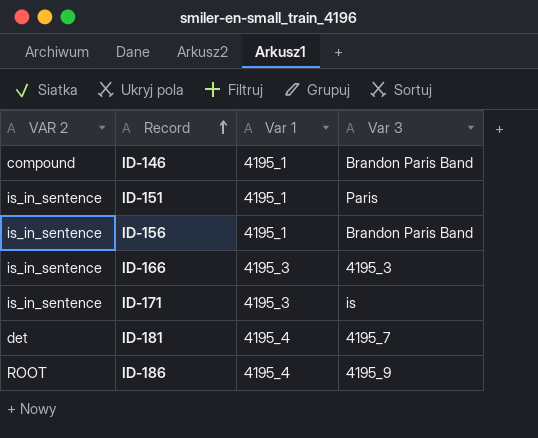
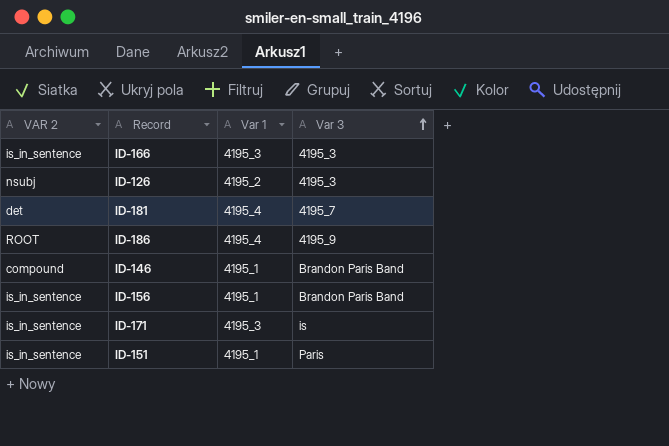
row order: Record ascending -> Var 3 ascending
row ID-126: none -> nsubj | 4195_2 | 4195_3

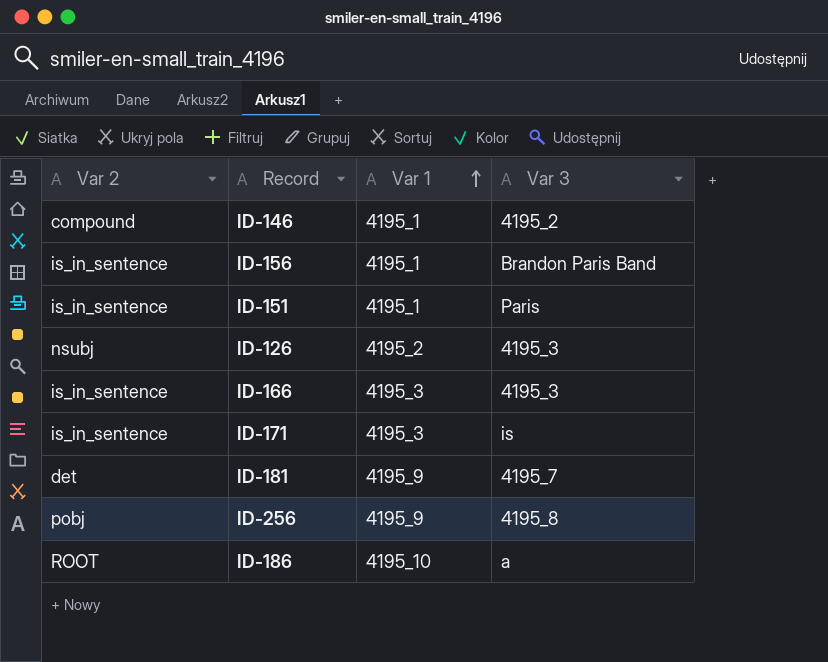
row order: Var 3 ascending -> Var 1 ascending
column name: VAR 2 -> Var 2
ID-146 | Var 3: Brandon Paris Band -> 4195_2
ID-181 | Var 1: 4195_4 -> 4195_9
row ID-256: none -> pobj | 4195_9 | 4195_8
ID-186 | Var 1: 4195_4 -> 4195_10
ID-186 | Var 3: 4195_9 -> a

